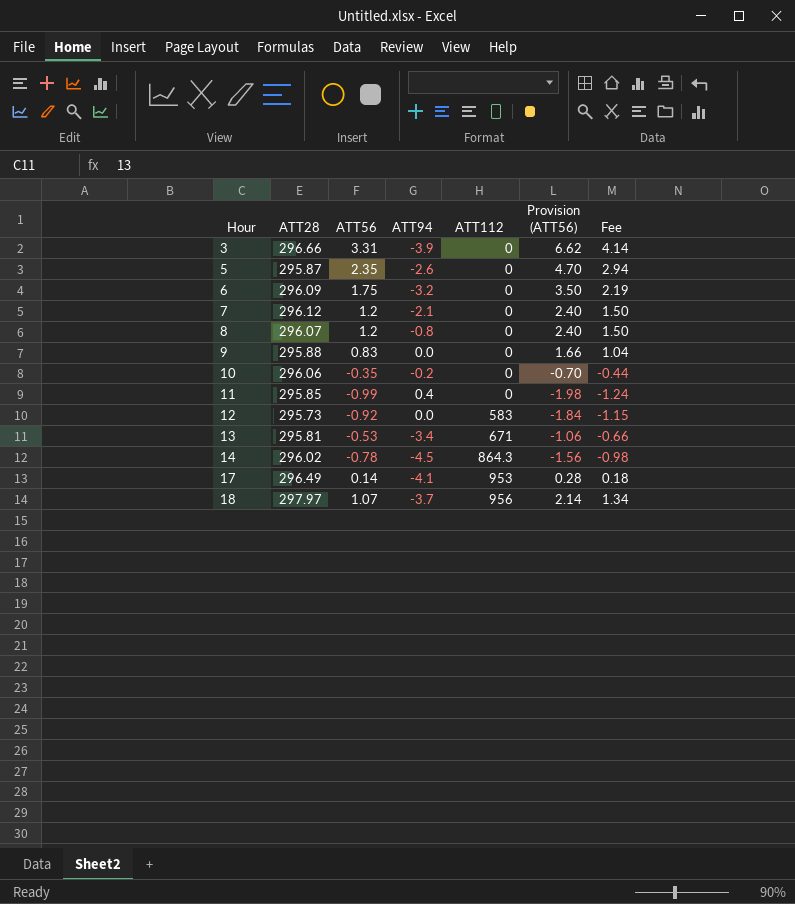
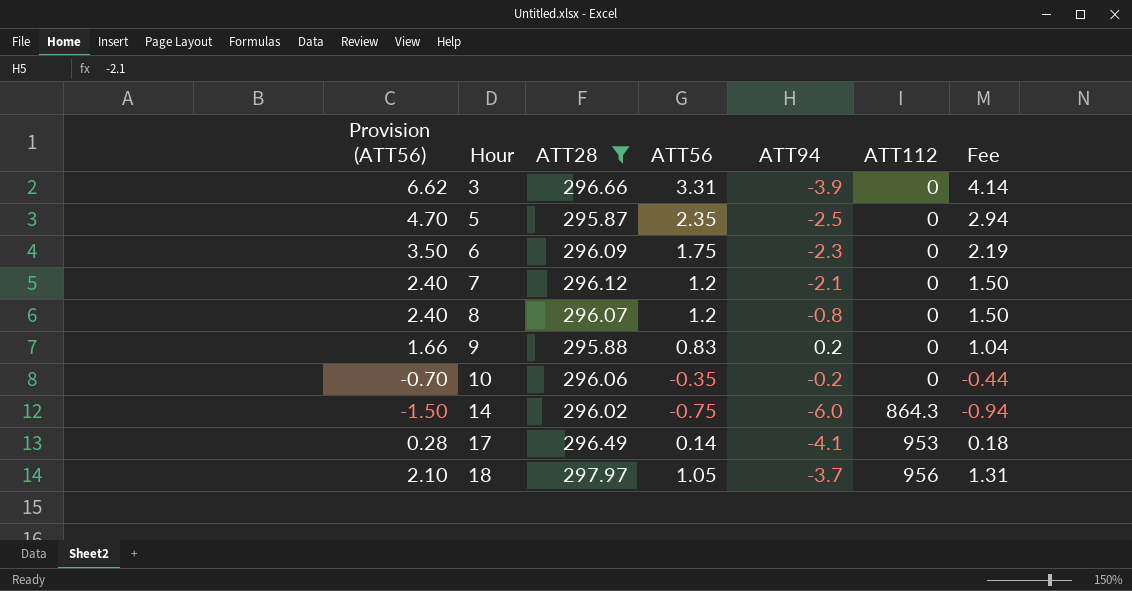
filter: none -> ATT28 >= 295.87
column Provision (ATT56) | position: 6 -> 1
5 | ATT94: -2.6 -> -2.5
6 | ATT94: -3.2 -> -2.3
9 | ATT94: 0.0 -> 0.2
14 | Provision (ATT56): -1.56 -> -1.50
14 | ATT56: -0.78 -> -0.75
14 | ATT94: -4.5 -> -6.0
14 | Fee: -0.98 -> -0.94
18 | Provision (ATT56): 2.14 -> 2.10
18 | ATT56: 1.07 -> 1.05
18 | Fee: 1.34 -> 1.31

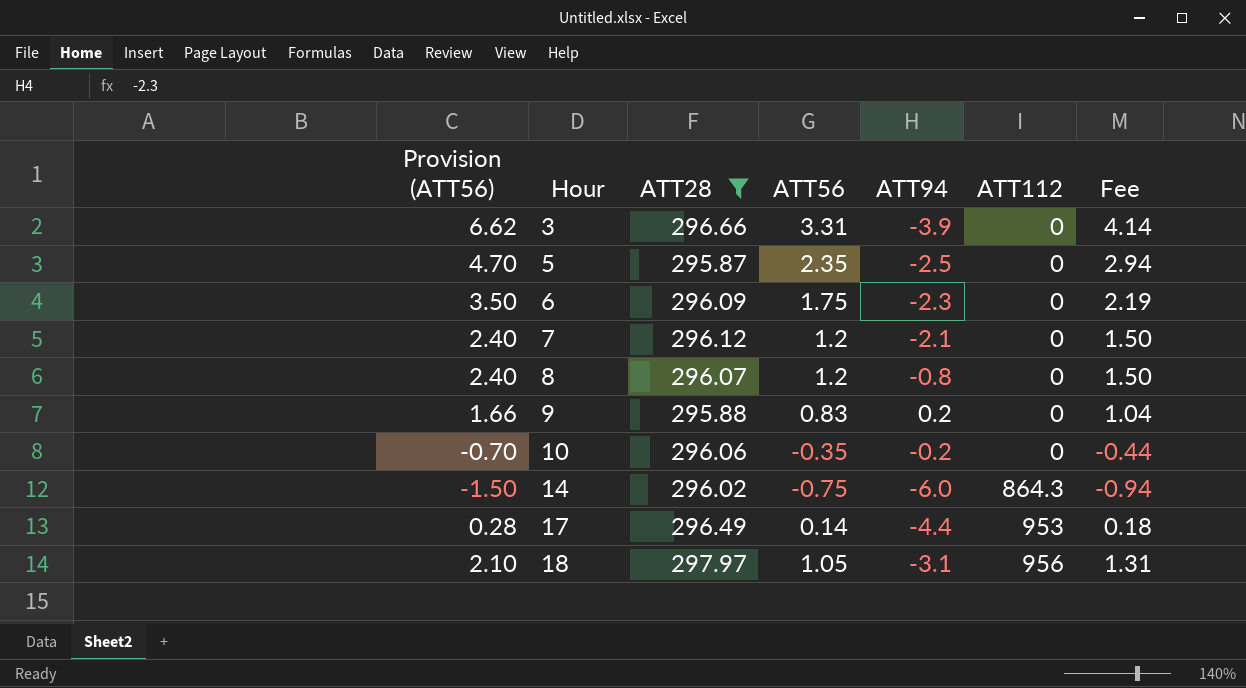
17 | ATT94: -4.1 -> -4.4
18 | ATT94: -3.7 -> -3.1

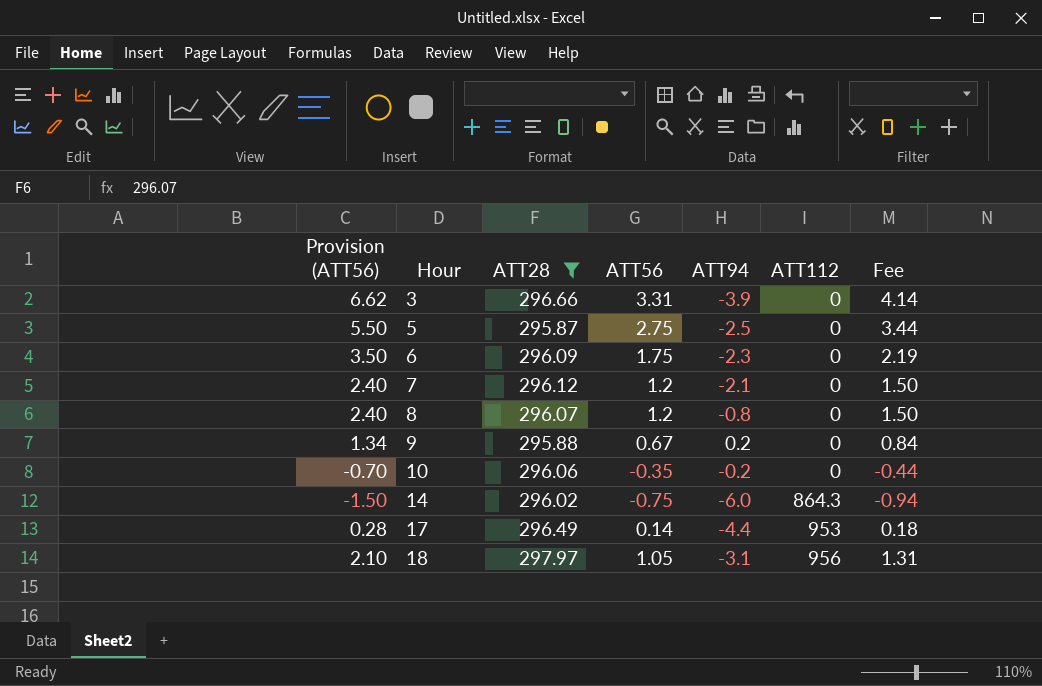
5 | Provision (ATT56): 4.70 -> 5.50
5 | ATT56: 2.35 -> 2.75
5 | Fee: 2.94 -> 3.44
9 | Provision (ATT56): 1.66 -> 1.34
9 | ATT56: 0.83 -> 0.67
9 | Fee: 1.04 -> 0.84

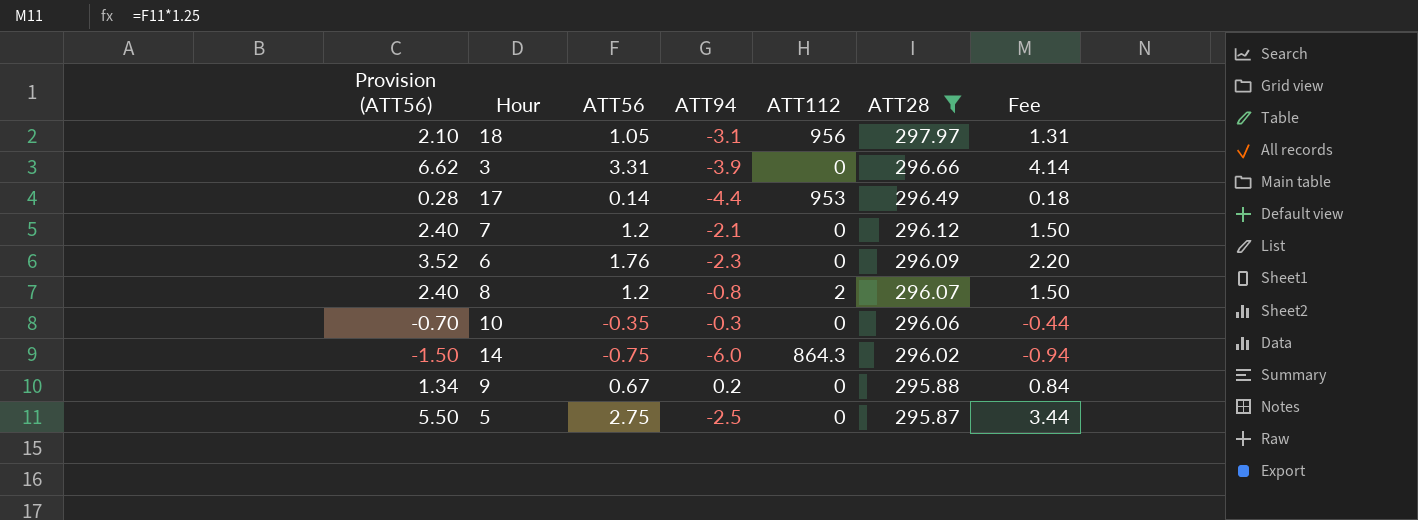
row order: Hour ascending -> ATT28 descending
column ATT28 | position: 3 -> 6
6 | Provision (ATT56): 3.50 -> 3.52
6 | ATT56: 1.75 -> 1.76
6 | Fee: 2.19 -> 2.20
8 | ATT112: 0 -> 2
10 | ATT94: -0.2 -> -0.3

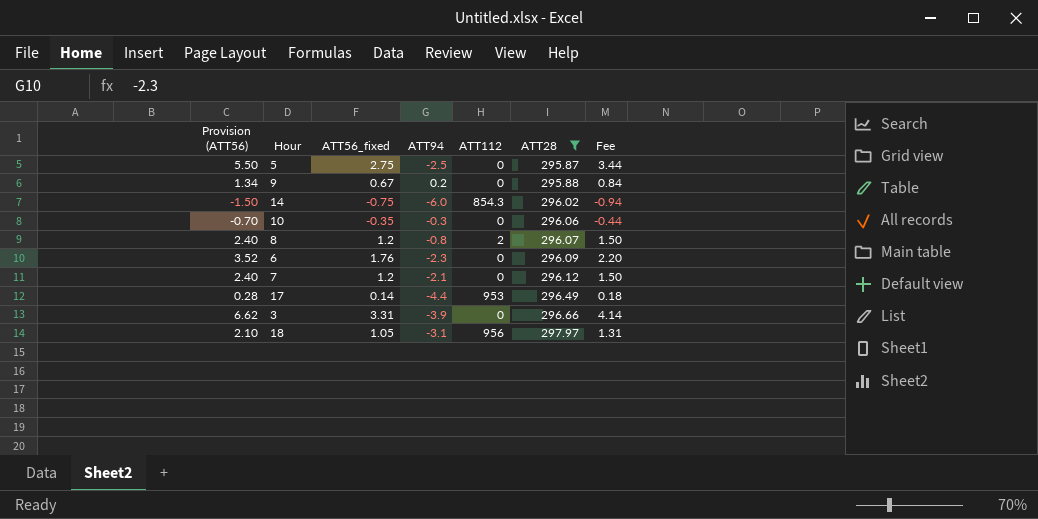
row order: ATT28 descending -> ATT28 ascending
column name: ATT56 -> ATT56_fixed
14 | ATT112: 864.3 -> 854.3

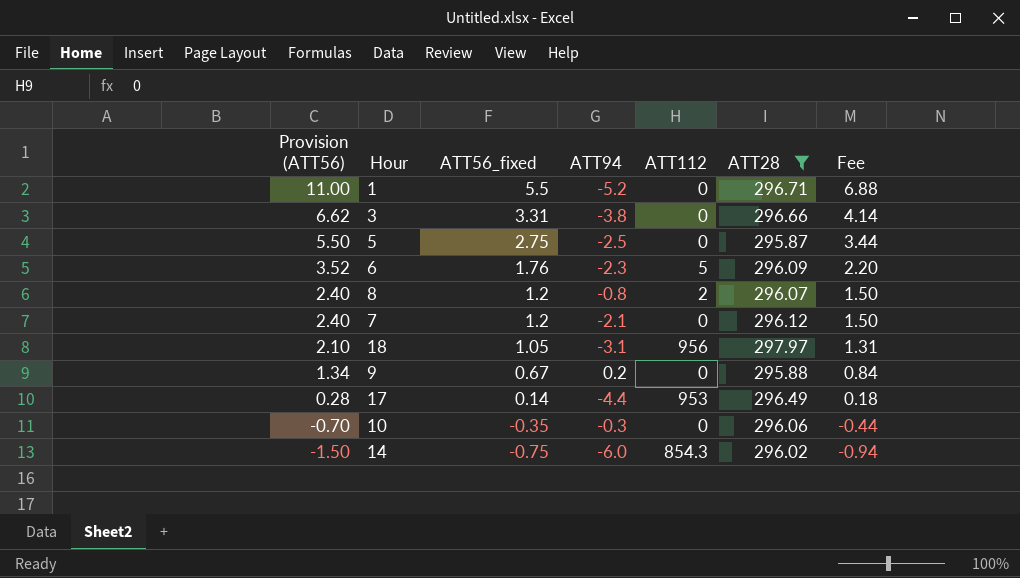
row order: ATT28 ascending -> Provision (ATT56) descending
row 1: none -> 11.00 | 5.5 | -5.2 | 0 | 296.71 | 6.88
3 | ATT94: -3.9 -> -3.8
6 | ATT112: 0 -> 5

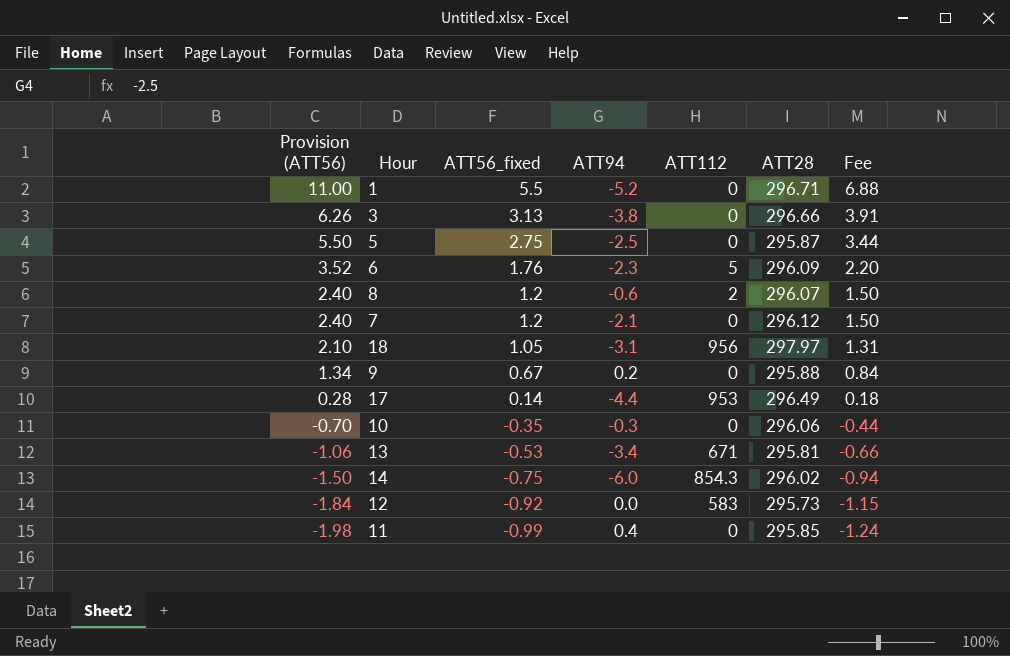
filter: ATT28 >= 295.87 -> none
3 | Provision (ATT56): 6.62 -> 6.26
3 | ATT56_fixed: 3.31 -> 3.13
3 | Fee: 4.14 -> 3.91
8 | ATT94: -0.8 -> -0.6

